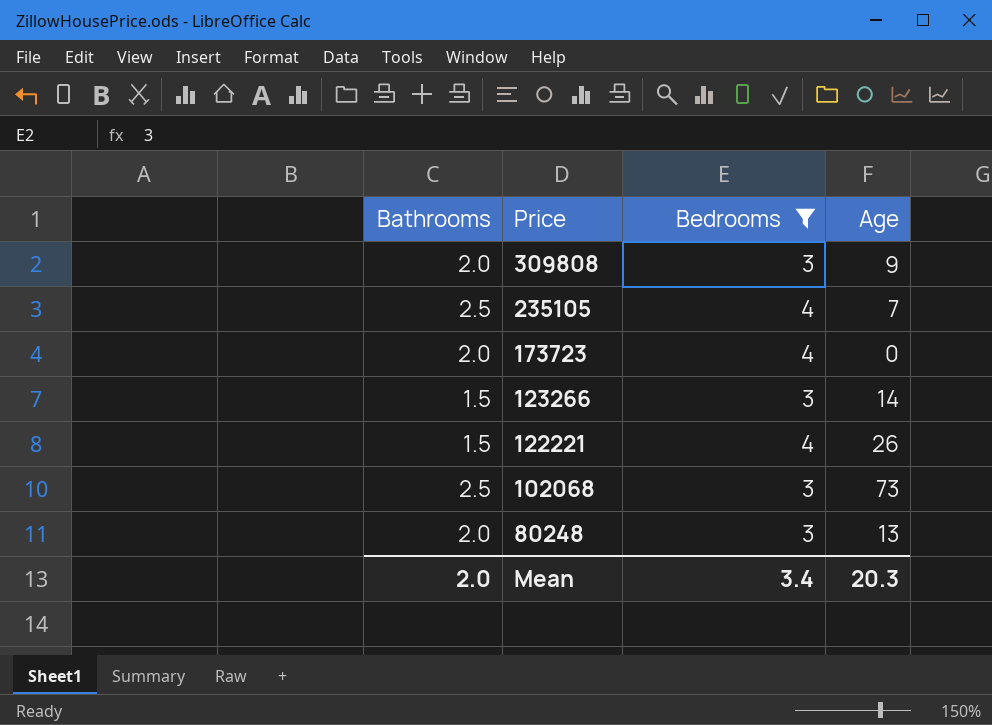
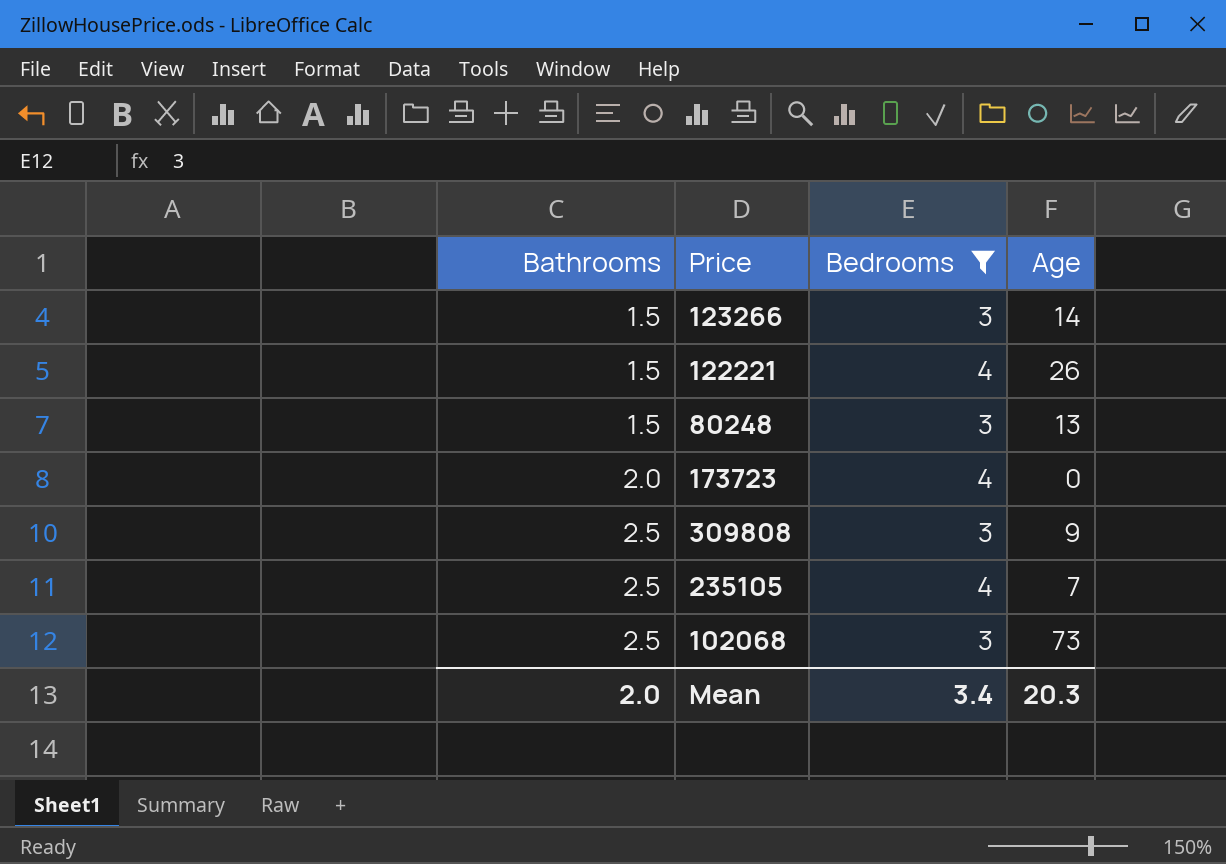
row order: Price descending -> Bathrooms ascending
80248 | Bathrooms: 2.0 -> 1.5
309808 | Bathrooms: 2.0 -> 2.5

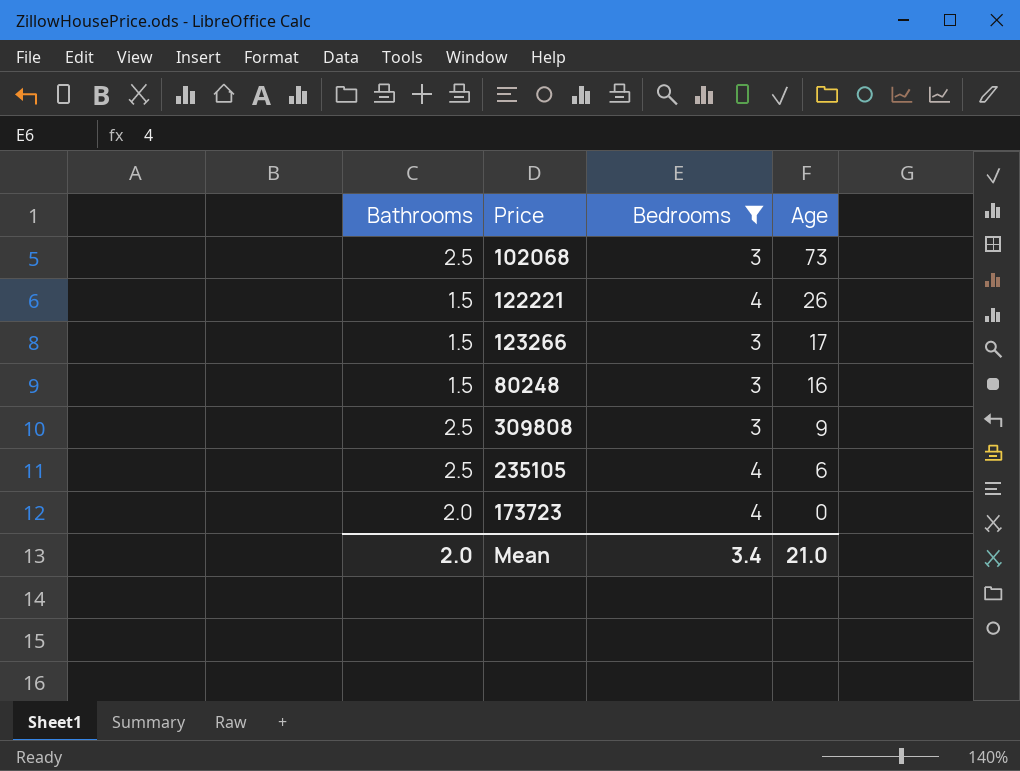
row order: Bathrooms ascending -> Age descending
123266 | Age: 14 -> 17
80248 | Age: 13 -> 16
235105 | Age: 7 -> 6
Mean | Age: 20.3 -> 21.0

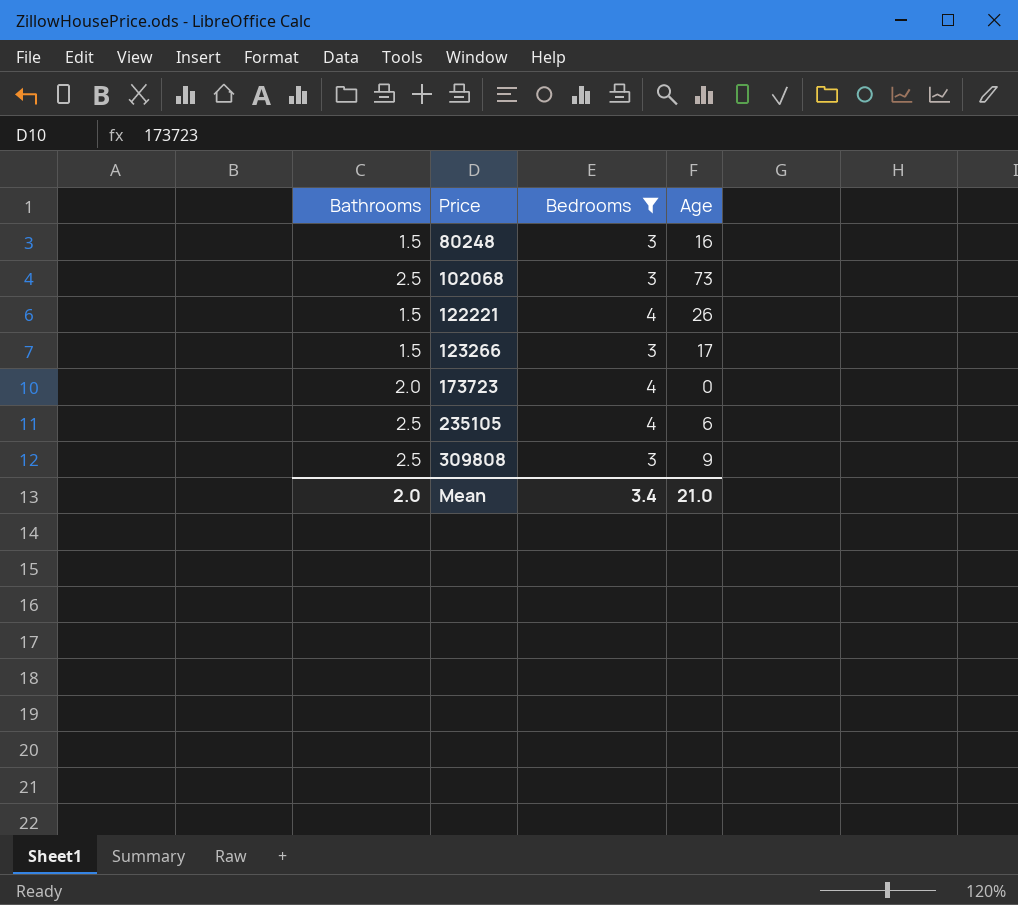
row order: Age descending -> Price ascending

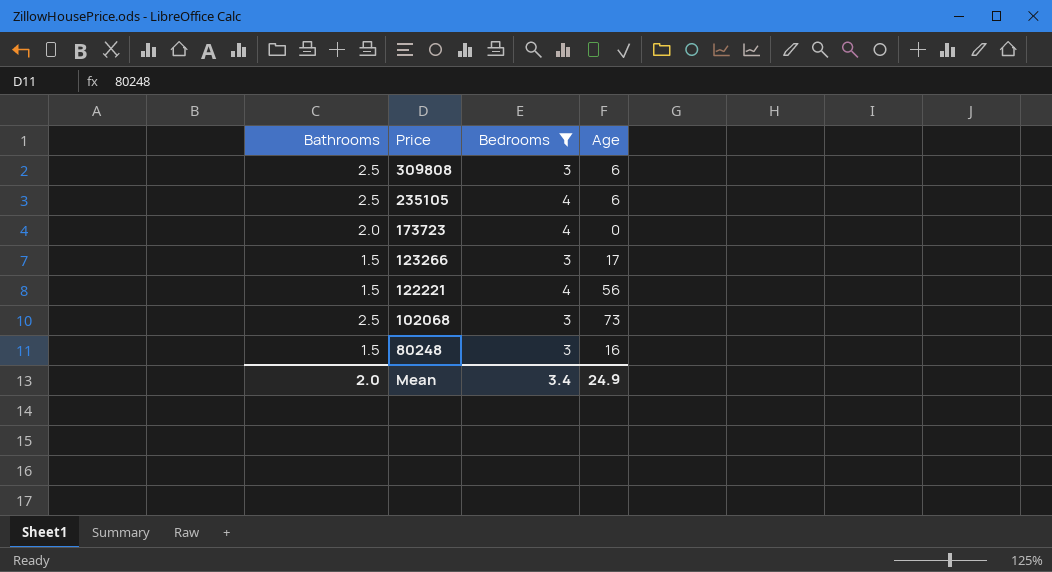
row order: Price ascending -> Price descending
309808 | Age: 9 -> 6
122221 | Age: 26 -> 56
Mean | Age: 21.0 -> 24.9

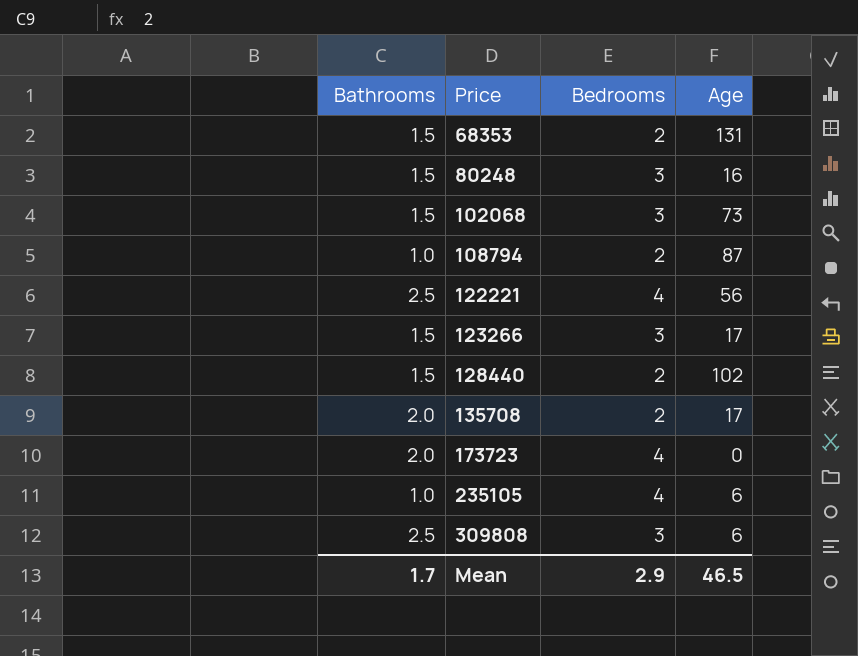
filter: Bedrooms != 2 -> none
row order: Price descending -> Price ascending
102068 | Bathrooms: 2.5 -> 1.5
122221 | Bathrooms: 1.5 -> 2.5
235105 | Bathrooms: 2.5 -> 1.0
Mean | Bathrooms: 2.0 -> 1.7
Mean | Bedrooms: 3.4 -> 2.9
Mean | Age: 24.9 -> 46.5

